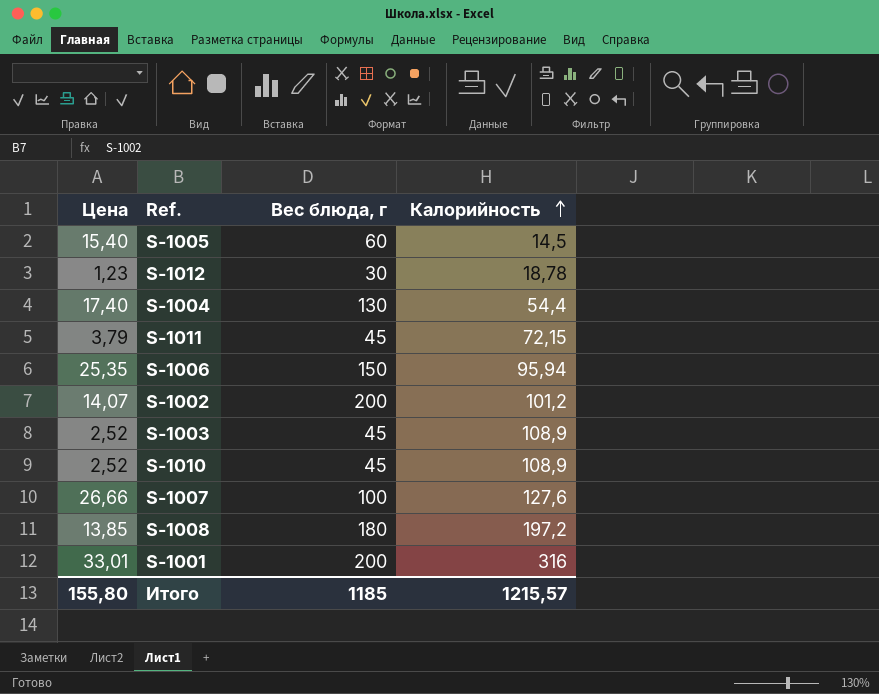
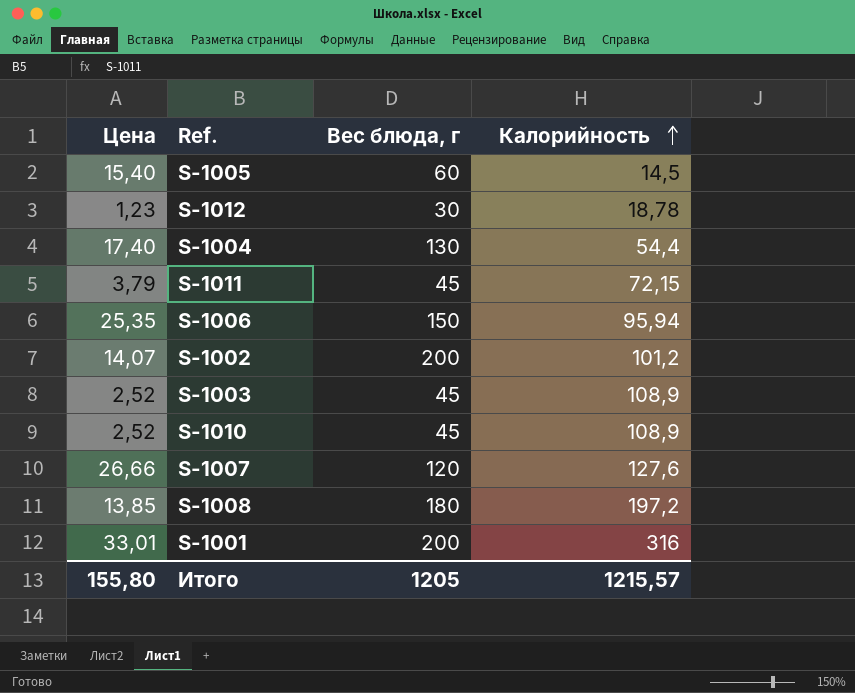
S-1007 | Вес блюда, г: 100 -> 120
Итого | Вес блюда, г: 1185 -> 1205

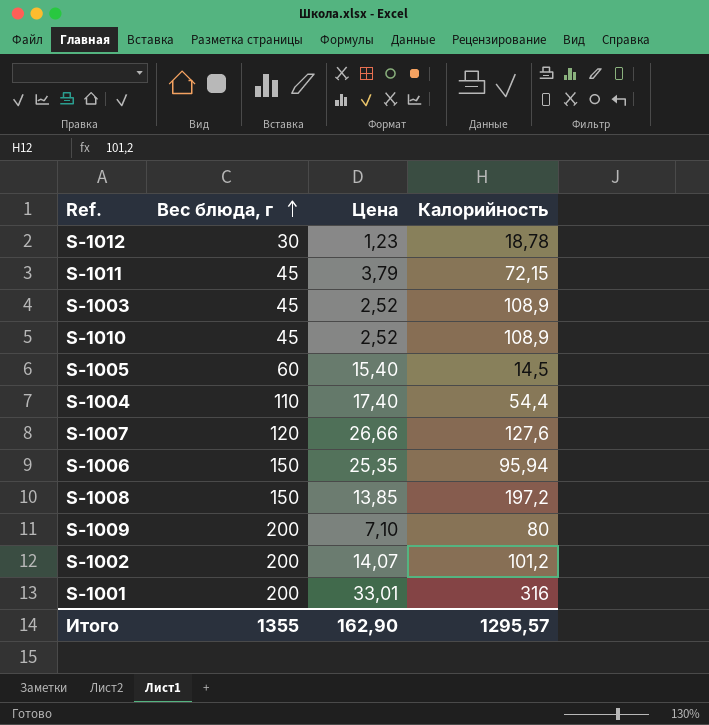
row order: Калорийность ascending -> Вес блюда, г ascending
column Цена | position: 1 -> 3
S-1004 | Вес блюда, г: 130 -> 110
S-1008 | Вес блюда, г: 180 -> 150
row S-1009: none -> 200 | 7,10 | 80
Итого | Вес блюда, г: 1205 -> 1355
Итого | Цена: 155,80 -> 162,90
Итого | Калорийность: 1215,57 -> 1295,57

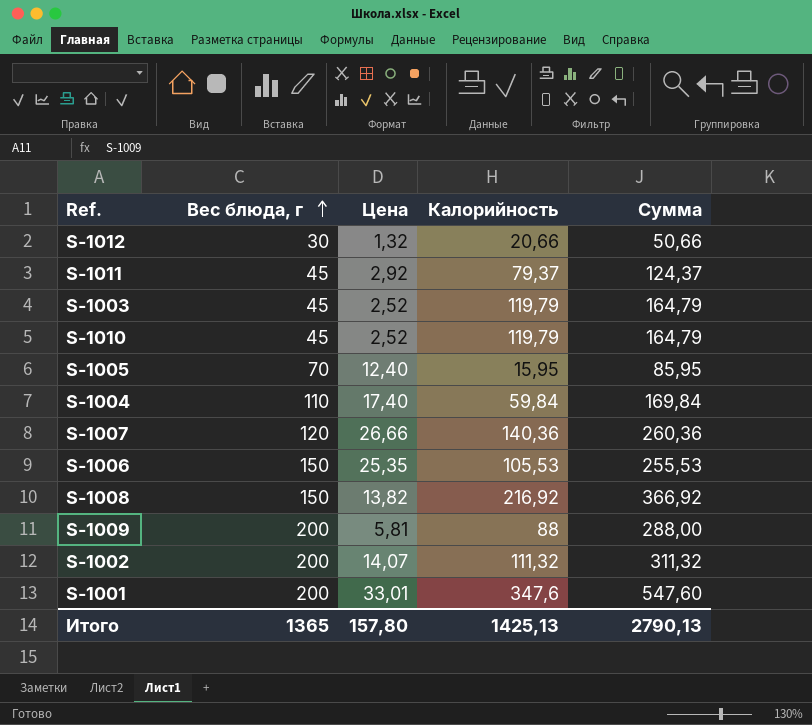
column Сумма | formula: none -> [Вес блюда, г] + [Калорийность]
S-1012 | Цена: 1,23 -> 1,32
S-1012 | Калорийность: 18,78 -> 20,66
S-1011 | Цена: 3,79 -> 2,92
S-1011 | Калорийность: 72,15 -> 79,37
S-1003 | Калорийность: 108,9 -> 119,79
S-1010 | Калорийность: 108,9 -> 119,79
S-1005 | Вес блюда, г: 60 -> 70
S-1005 | Цена: 15,40 -> 12,40
S-1005 | Калорийность: 14,5 -> 15,95
S-1004 | Калорийность: 54,4 -> 59,84
S-1007 | Калорийность: 127,6 -> 140,36
S-1006 | Калорийность: 95,94 -> 105,53
S-1008 | Цена: 13,85 -> 13,82
S-1008 | Калорийность: 197,2 -> 216,92
S-1009 | Цена: 7,10 -> 5,81
S-1009 | Калорийность: 80 -> 88
S-1002 | Калорийность: 101,2 -> 111,32
S-1001 | Калорийность: 316 -> 347,6
Итого | Вес блюда, г: 1355 -> 1365
Итого | Цена: 162,90 -> 157,80
Итого | Калорийность: 1295,57 -> 1425,13

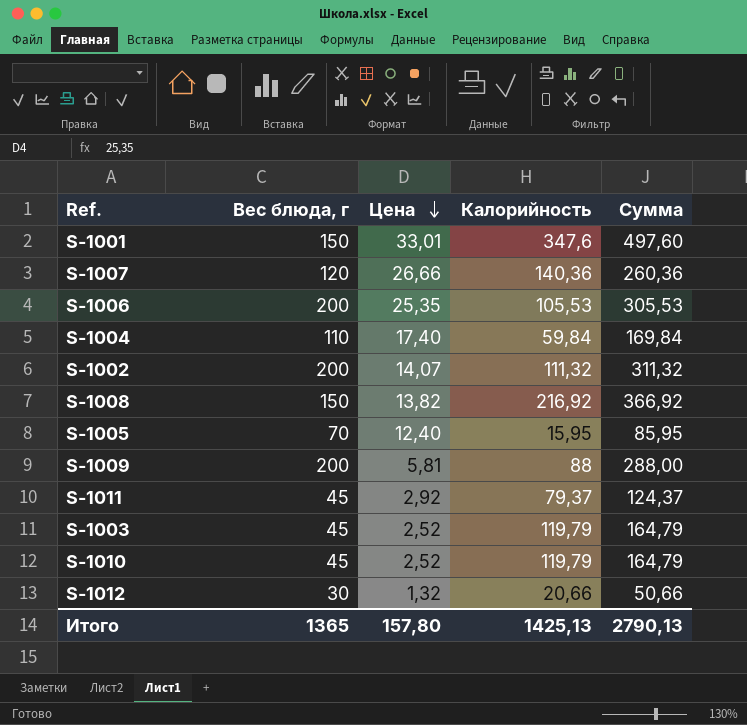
row order: Вес блюда, г ascending -> Цена descending
S-1001 | Вес блюда, г: 200 -> 150
S-1001 | Сумма: 547,60 -> 497,60
S-1006 | Вес блюда, г: 150 -> 200
S-1006 | Сумма: 255,53 -> 305,53

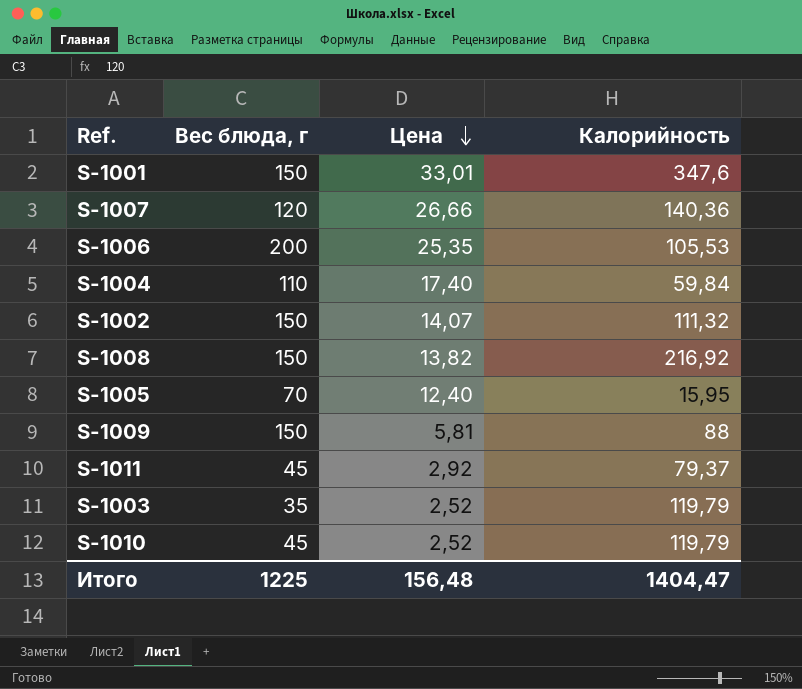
column Сумма | formula: [Вес блюда, г] + [Калорийность] -> none
row S-1012: 30 | 1,32 | 20,66 | 50,66 -> none
S-1002 | Вес блюда, г: 200 -> 150
S-1009 | Вес блюда, г: 200 -> 150
S-1003 | Вес блюда, г: 45 -> 35
Итого | Вес блюда, г: 1365 -> 1225
Итого | Цена: 157,80 -> 156,48
Итого | Калорийность: 1425,13 -> 1404,47

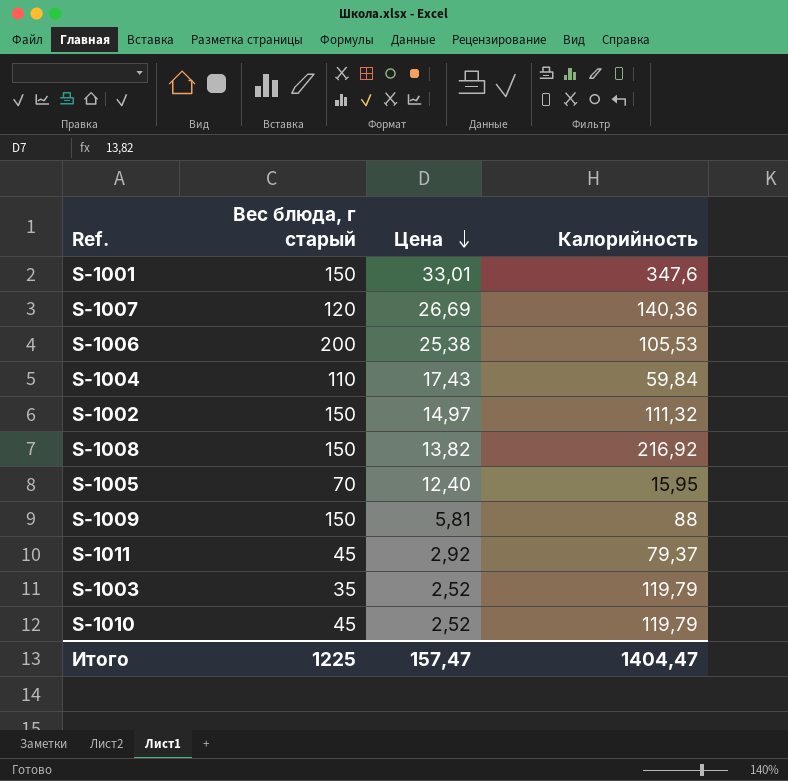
column name: Вес блюда, г -> Вес блюда, г старый
S-1007 | Цена: 26,66 -> 26,69
S-1006 | Цена: 25,35 -> 25,38
S-1004 | Цена: 17,40 -> 17,43
S-1002 | Цена: 14,07 -> 14,97
Итого | Цена: 156,48 -> 157,47

